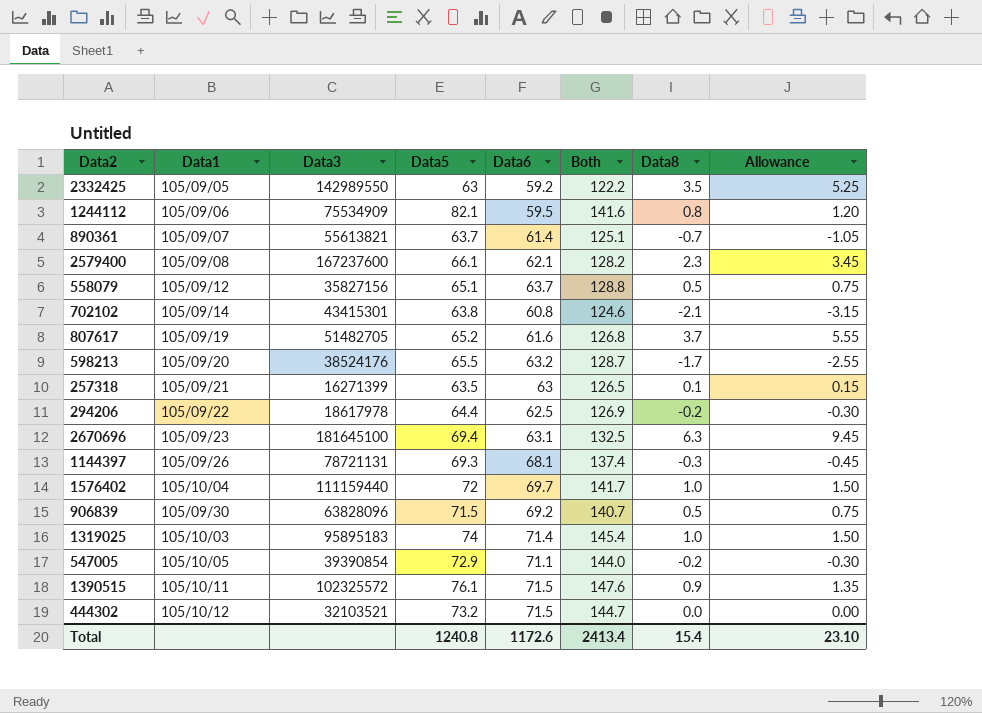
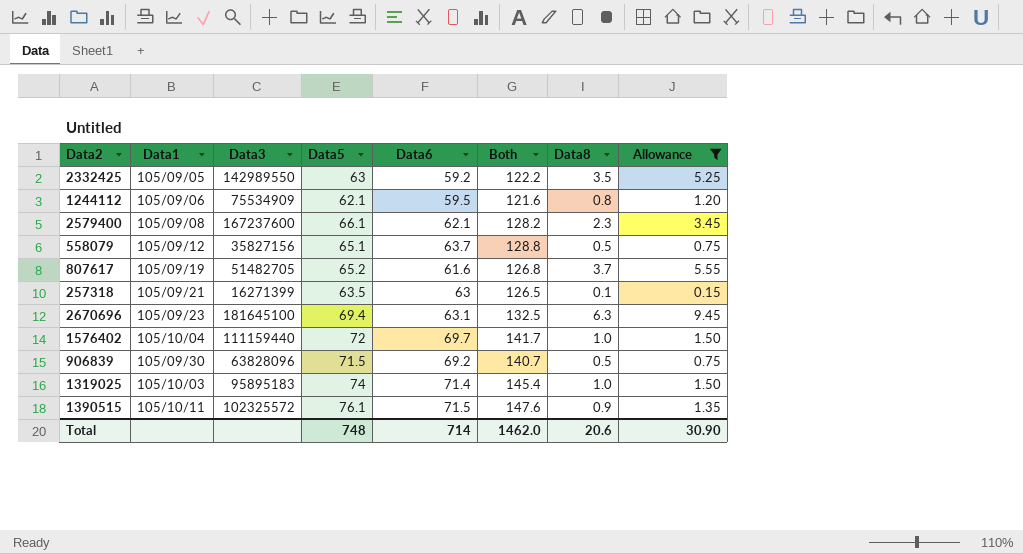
filter: none -> Allowance >= 0.15
1244112 | Data5: 82.1 -> 62.1
1244112 | Both: 141.6 -> 121.6
Total | Data5: 1240.8 -> 748
Total | Data6: 1172.6 -> 714
Total | Both: 2413.4 -> 1462.0
Total | Data8: 15.4 -> 20.6
Total | Allowance: 23.10 -> 30.90

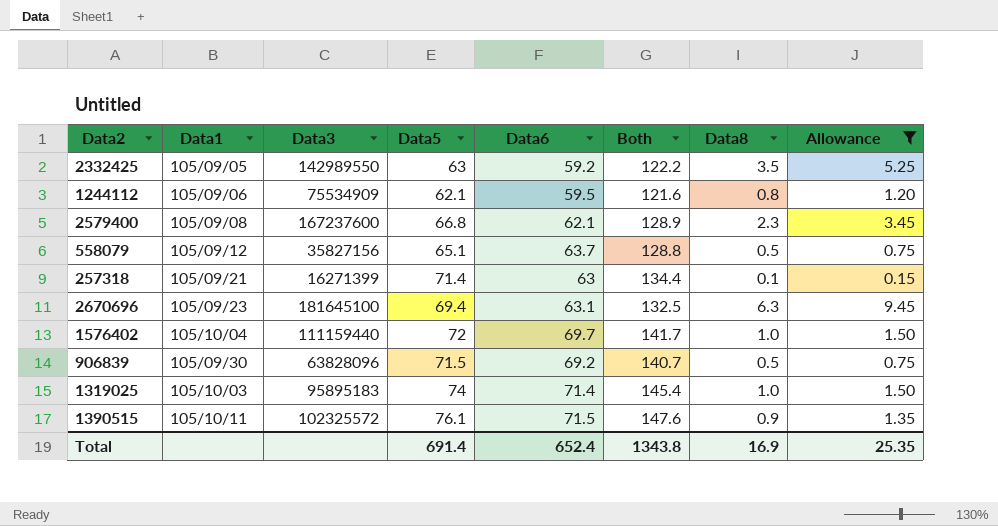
row 807617: 105/09/19 | 51482705 | 65.2 | 61.6 | 126.8 | 3.7 | 5.55 -> none
2579400 | Data5: 66.1 -> 66.8
2579400 | Both: 128.2 -> 128.9
257318 | Data5: 63.5 -> 71.4
257318 | Both: 126.5 -> 134.4
Total | Data5: 748 -> 691.4
Total | Data6: 714 -> 652.4
Total | Both: 1462.0 -> 1343.8
Total | Data8: 20.6 -> 16.9
Total | Allowance: 30.90 -> 25.35

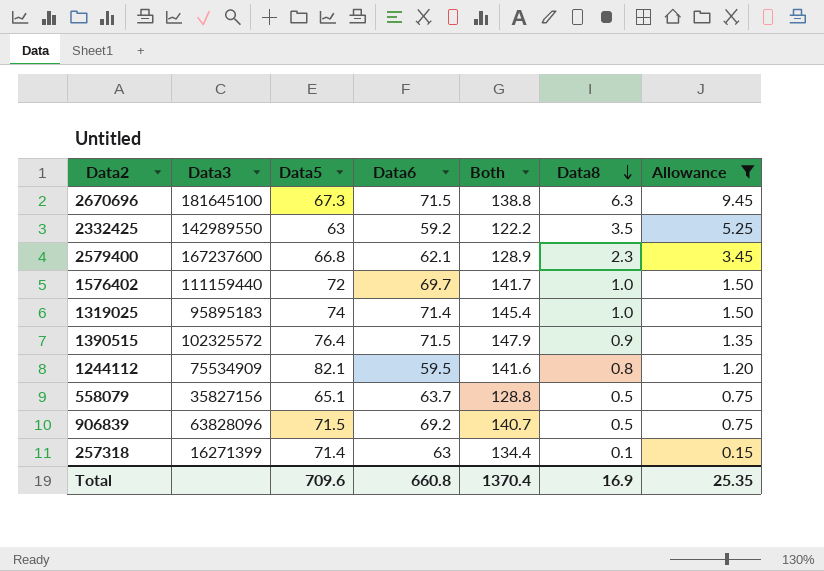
row order: none -> Data8 descending
column Data1 | position: 2 -> none
2670696 | Data5: 69.4 -> 67.3
2670696 | Data6: 63.1 -> 71.5
2670696 | Both: 132.5 -> 138.8
1390515 | Data5: 76.1 -> 76.4
1390515 | Both: 147.6 -> 147.9
1244112 | Data5: 62.1 -> 82.1
1244112 | Both: 121.6 -> 141.6
Total | Data5: 691.4 -> 709.6
Total | Data6: 652.4 -> 660.8
Total | Both: 1343.8 -> 1370.4

